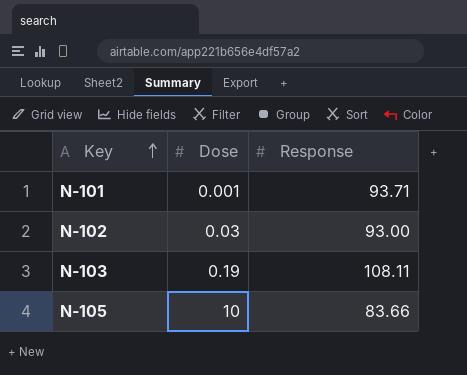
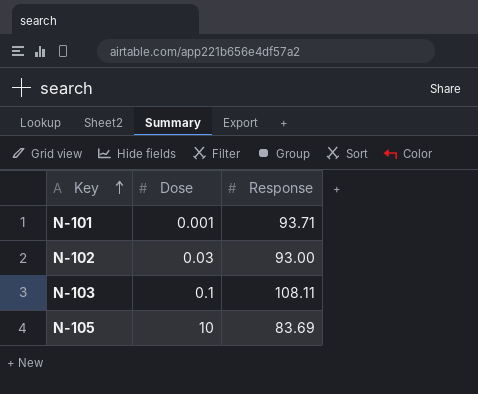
N-103 | Dose: 0.19 -> 0.1
N-105 | Response: 83.66 -> 83.69

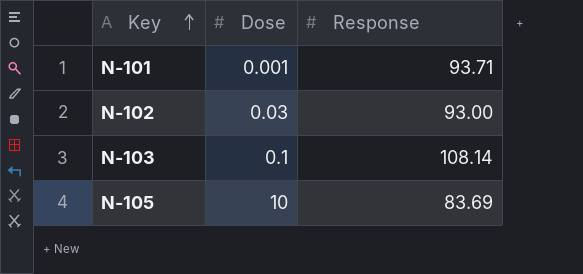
N-103 | Response: 108.11 -> 108.14

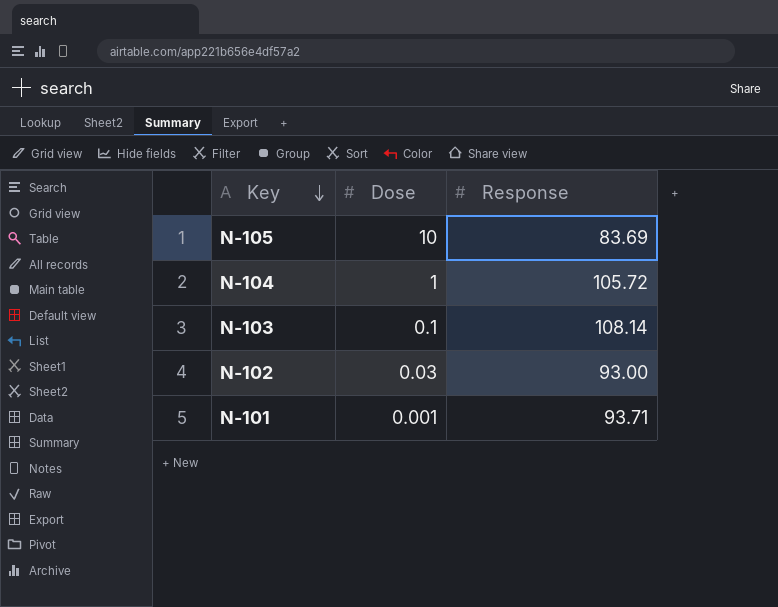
row order: Key ascending -> Key descending
row N-104: none -> 1 | 105.72

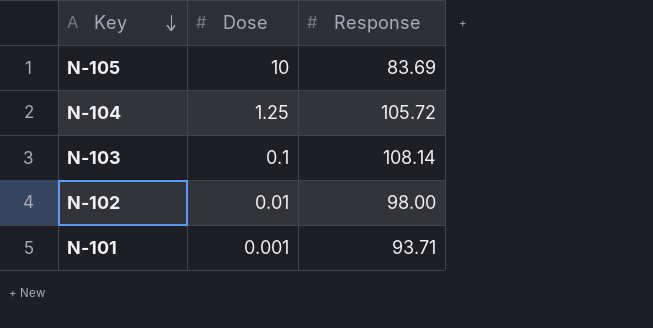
N-104 | Dose: 1 -> 1.25
N-102 | Dose: 0.03 -> 0.01
N-102 | Response: 93.00 -> 98.00

